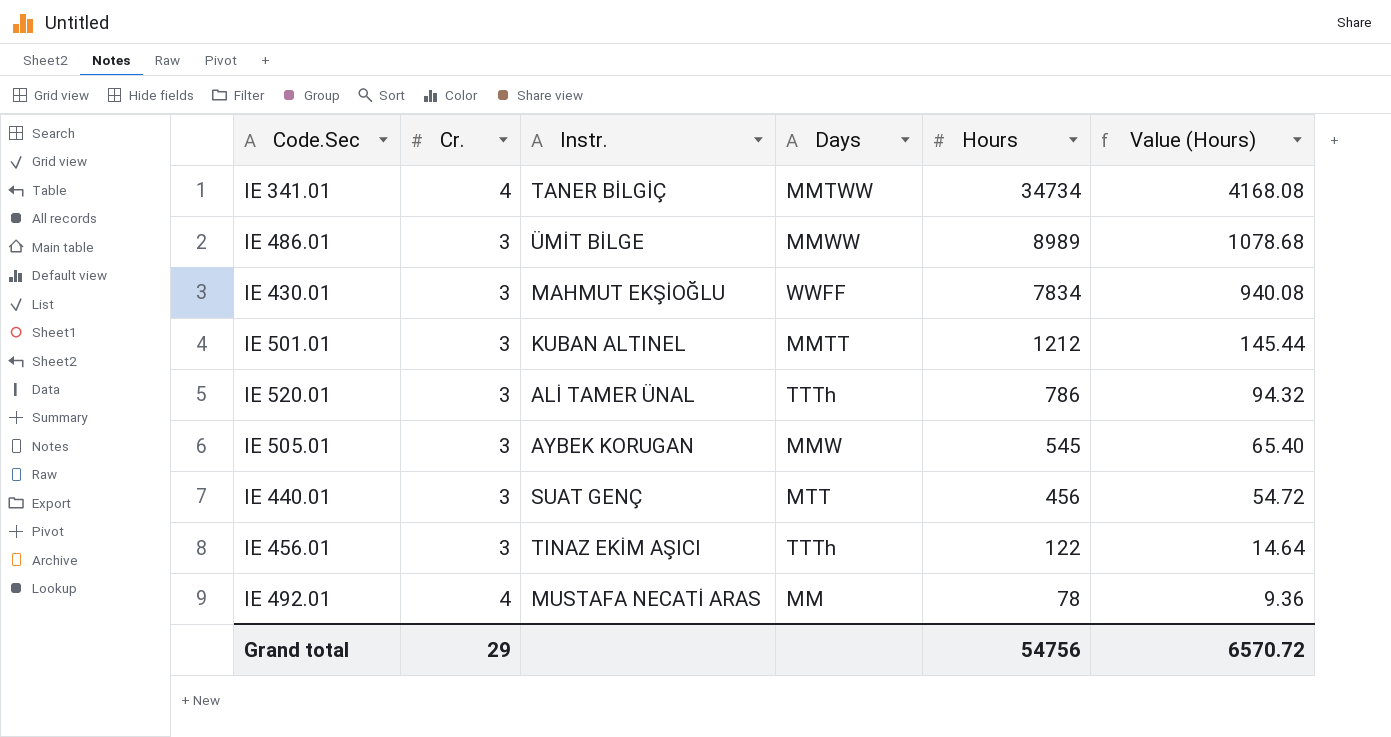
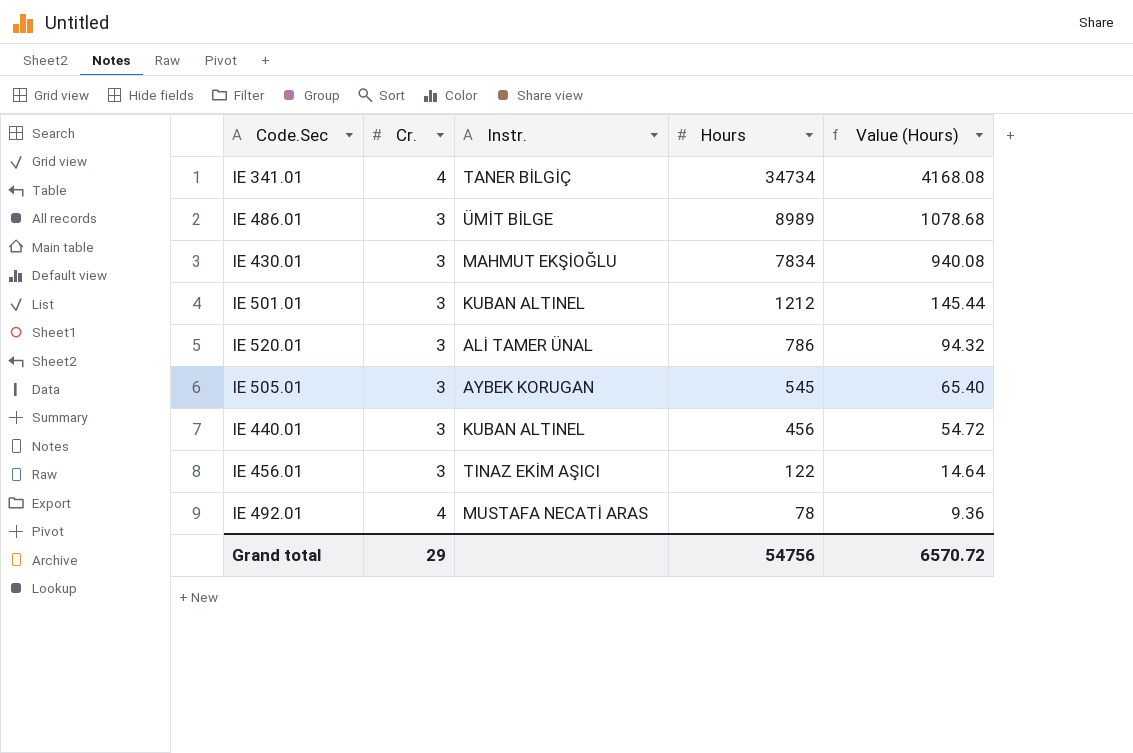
column Days | position: 4 -> none
IE 440.01 | Instr.: SUAT GENÇ -> KUBAN ALTINEL

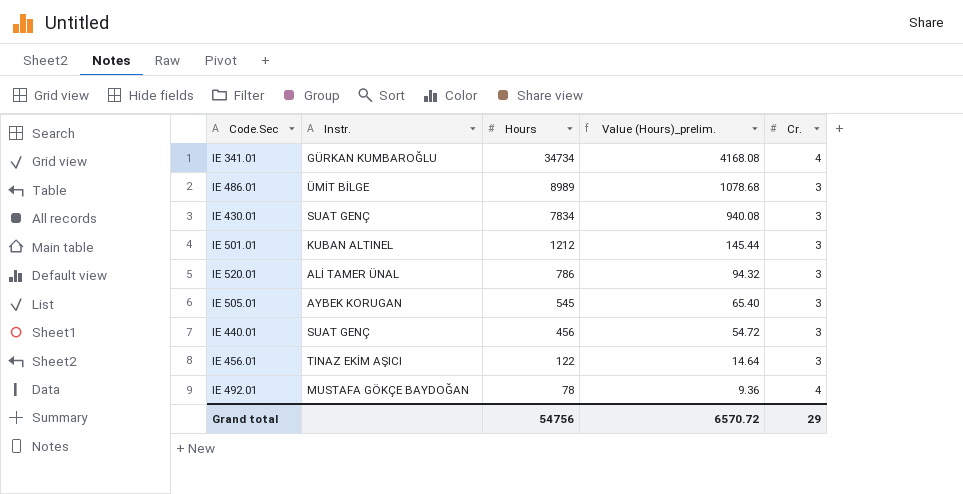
column name: Value (Hours) -> Value (Hours)_prelim.
column Cr. | position: 2 -> 5
IE 341.01 | Instr.: TANER BİLGİÇ -> GÜRKAN KUMBAROĞLU
IE 430.01 | Instr.: MAHMUT EKŞİOĞLU -> SUAT GENÇ
IE 440.01 | Instr.: KUBAN ALTINEL -> SUAT GENÇ
IE 492.01 | Instr.: MUSTAFA NECATİ ARAS -> MUSTAFA GÖKÇE BAYDOĞAN

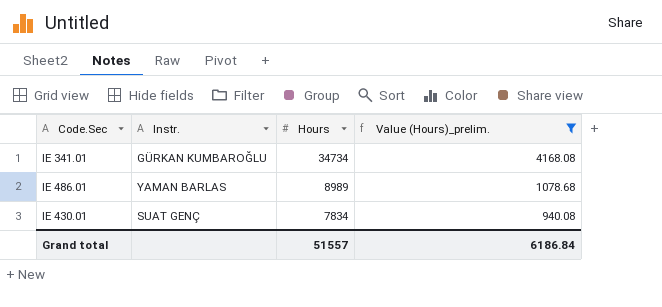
filter: none -> Value (Hours)_prelim. >= 940.08
column Cr. | position: 5 -> none
IE 486.01 | Instr.: ÜMİT BİLGE -> YAMAN BARLAS
Grand total | Hours: 54756 -> 51557
Grand total | Value (Hours)_prelim.: 6570.72 -> 6186.84

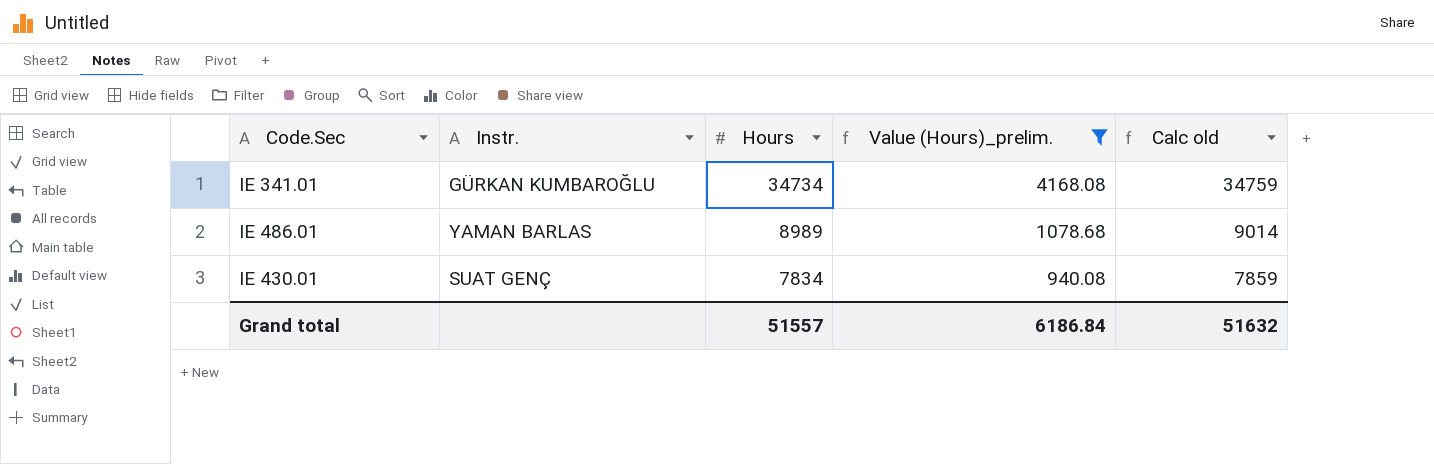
column Calc old | formula: none -> [Hours] + 25

